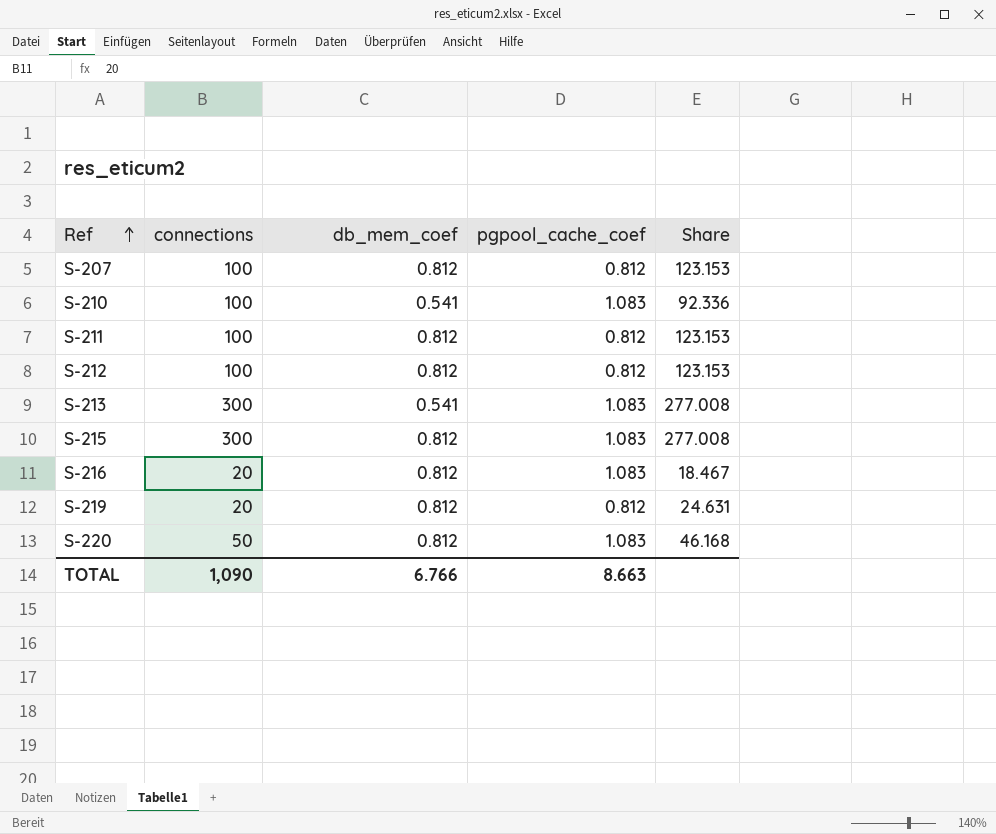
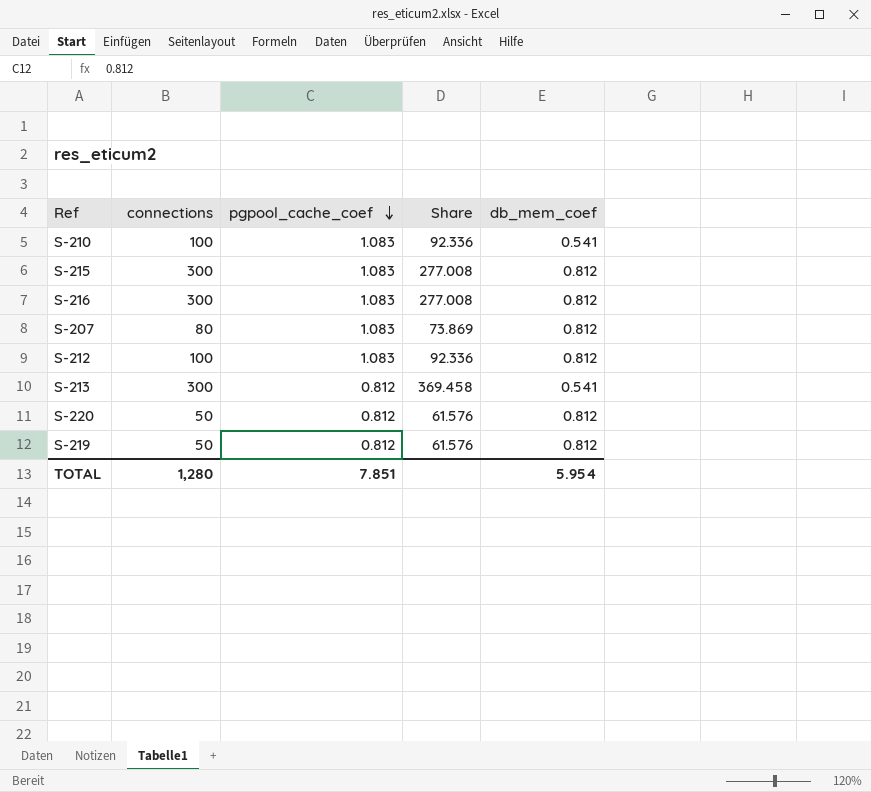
row order: Ref ascending -> pgpool_cache_coef descending
column db_mem_coef | position: 3 -> 5
row S-211: 100 | 0.812 | 0.812 | 123.153 -> none
S-216 | connections: 20 -> 300
S-216 | Share: 18.467 -> 277.008
S-207 | connections: 100 -> 80
S-207 | pgpool_cache_coef: 0.812 -> 1.083
S-207 | Share: 123.153 -> 73.869
S-212 | pgpool_cache_coef: 0.812 -> 1.083
S-212 | Share: 123.153 -> 92.336
S-213 | pgpool_cache_coef: 1.083 -> 0.812
S-213 | Share: 277.008 -> 369.458
S-220 | pgpool_cache_coef: 1.083 -> 0.812
S-220 | Share: 46.168 -> 61.576
S-219 | connections: 20 -> 50
S-219 | Share: 24.631 -> 61.576
TOTAL | connections: 1,090 -> 1,280
TOTAL | pgpool_cache_coef: 8.663 -> 7.851
TOTAL | db_mem_coef: 6.766 -> 5.954

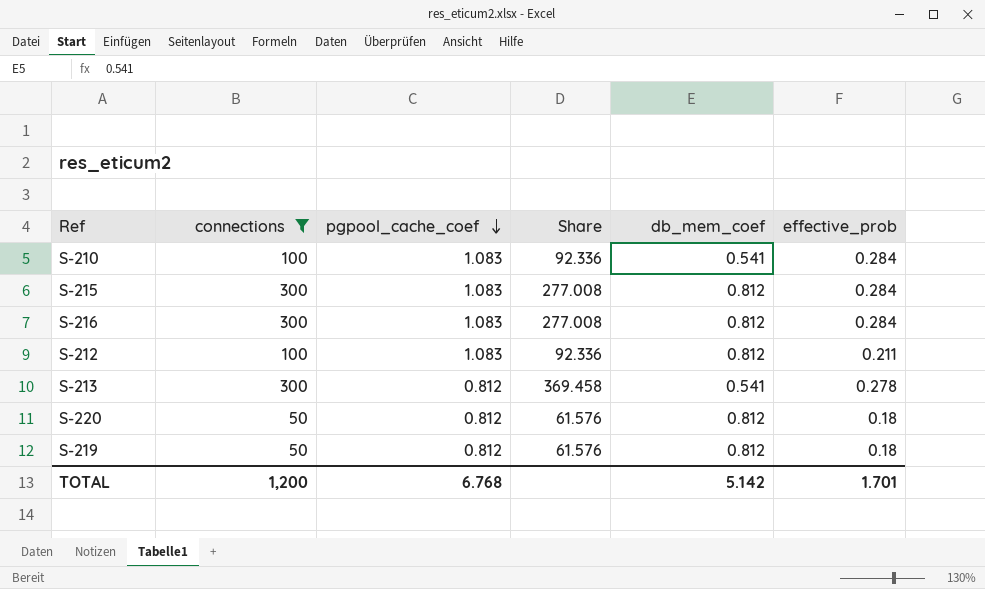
filter: none -> connections != 80
column effective_prob | position: none -> 6
TOTAL | connections: 1,280 -> 1,200
TOTAL | pgpool_cache_coef: 7.851 -> 6.768
TOTAL | db_mem_coef: 5.954 -> 5.142

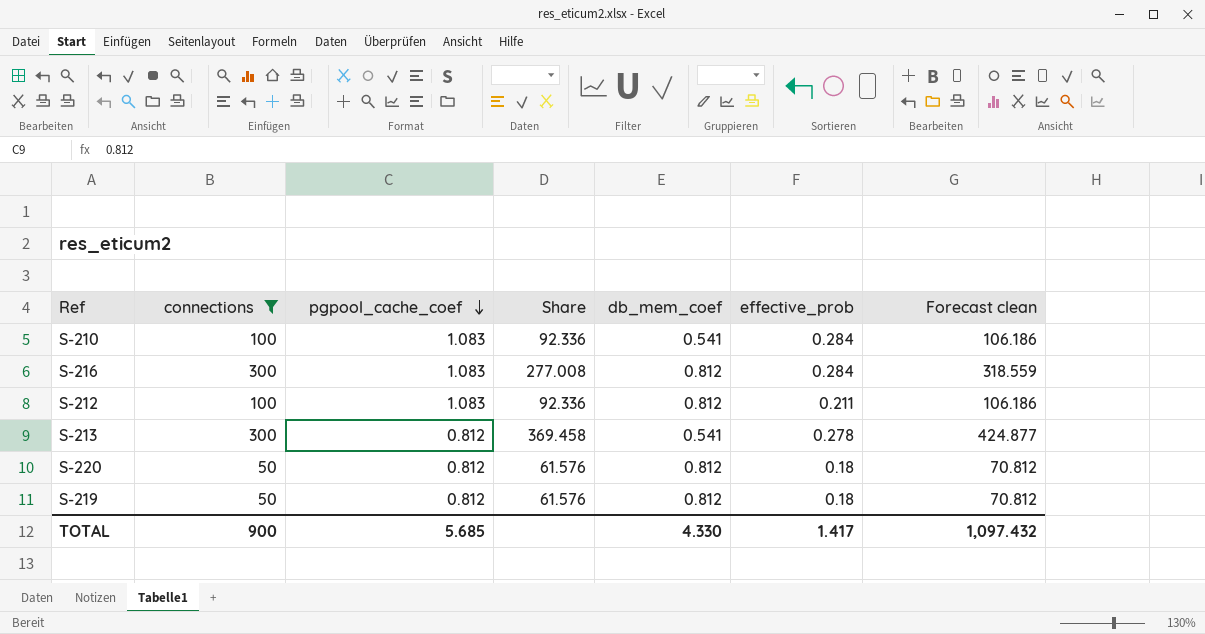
column Forecast clean | formula: none -> [Share] * 1.15
row S-215: 300 | 1.083 | 277.008 | 0.812 | 0.284 -> none
TOTAL | connections: 1,200 -> 900
TOTAL | pgpool_cache_coef: 6.768 -> 5.685
TOTAL | db_mem_coef: 5.142 -> 4.330
TOTAL | effective_prob: 1.701 -> 1.417

